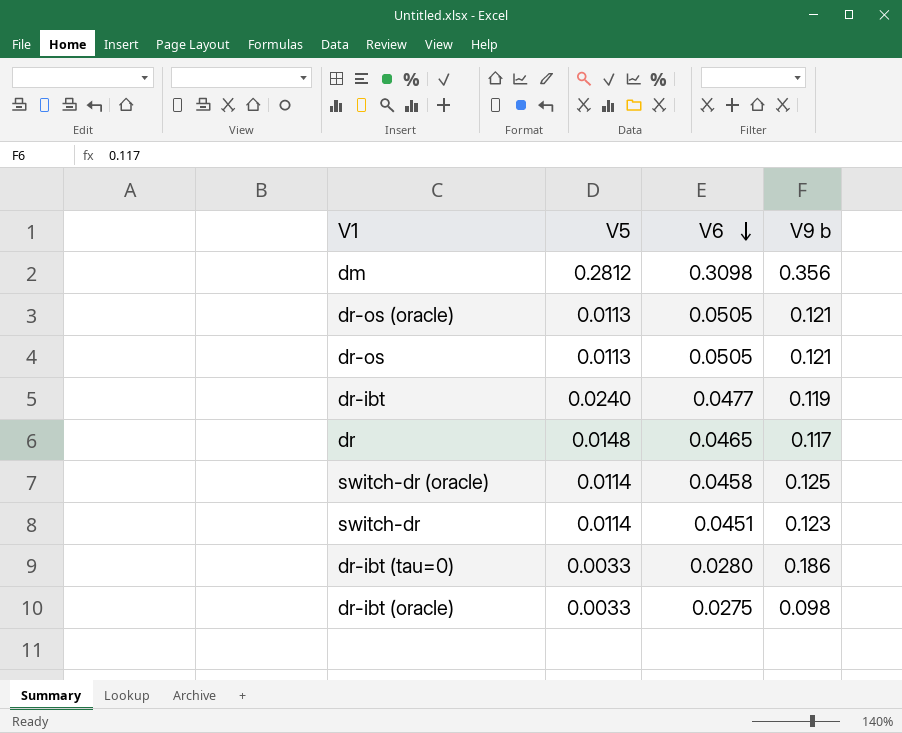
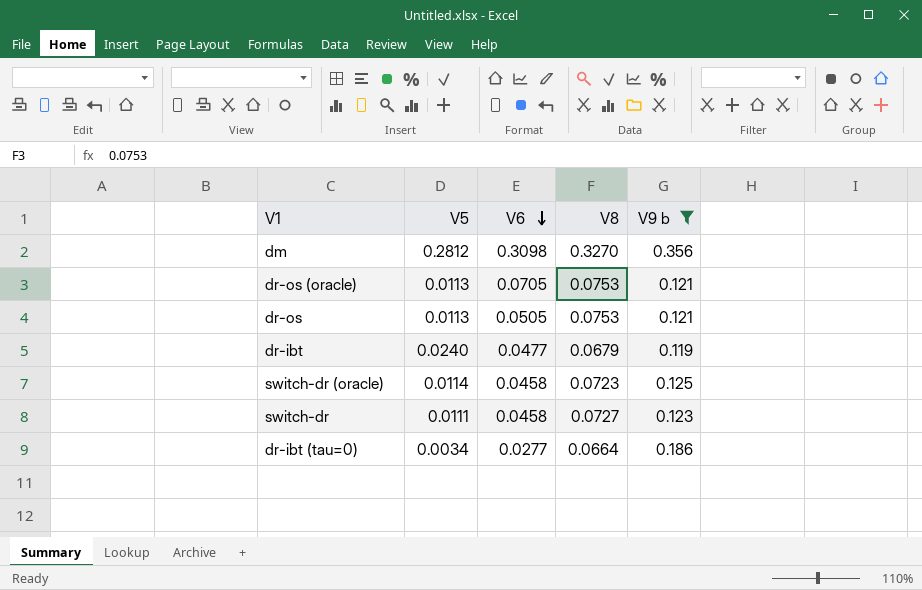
filter: none -> V9 b >= 0.119
column V8 | position: none -> 4
dr-os (oracle) | V6: 0.0505 -> 0.0705
switch-dr | V5: 0.0114 -> 0.0111
switch-dr | V6: 0.0451 -> 0.0458
dr-ibt (tau=0) | V5: 0.0033 -> 0.0034
dr-ibt (tau=0) | V6: 0.0280 -> 0.0277

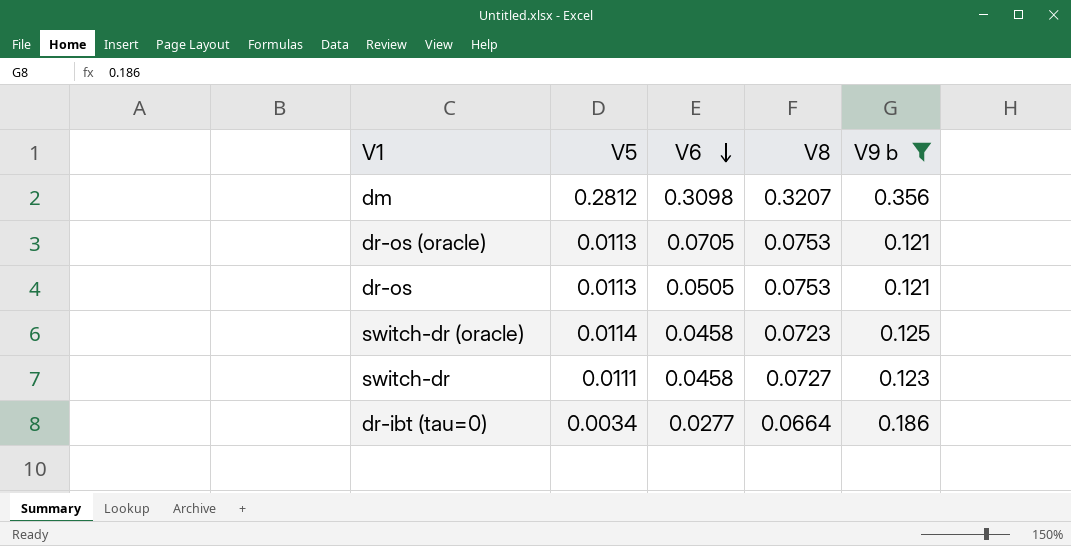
row dr-ibt: 0.0240 | 0.0477 | 0.0679 | 0.119 -> none
dm | V8: 0.3270 -> 0.3207

